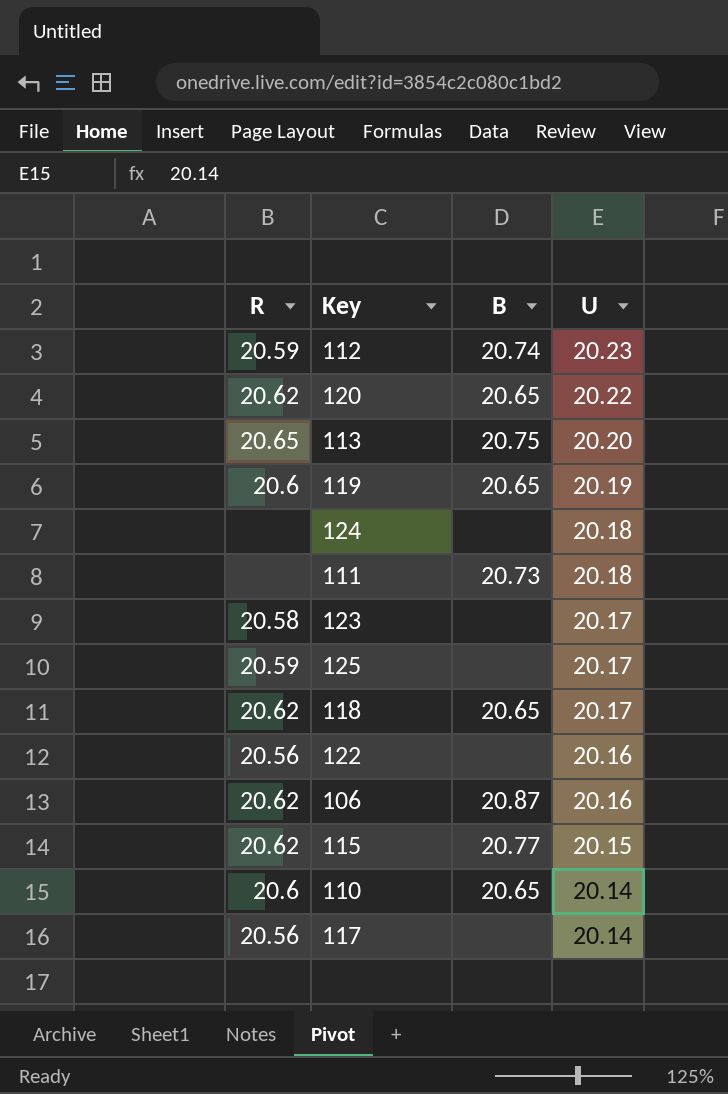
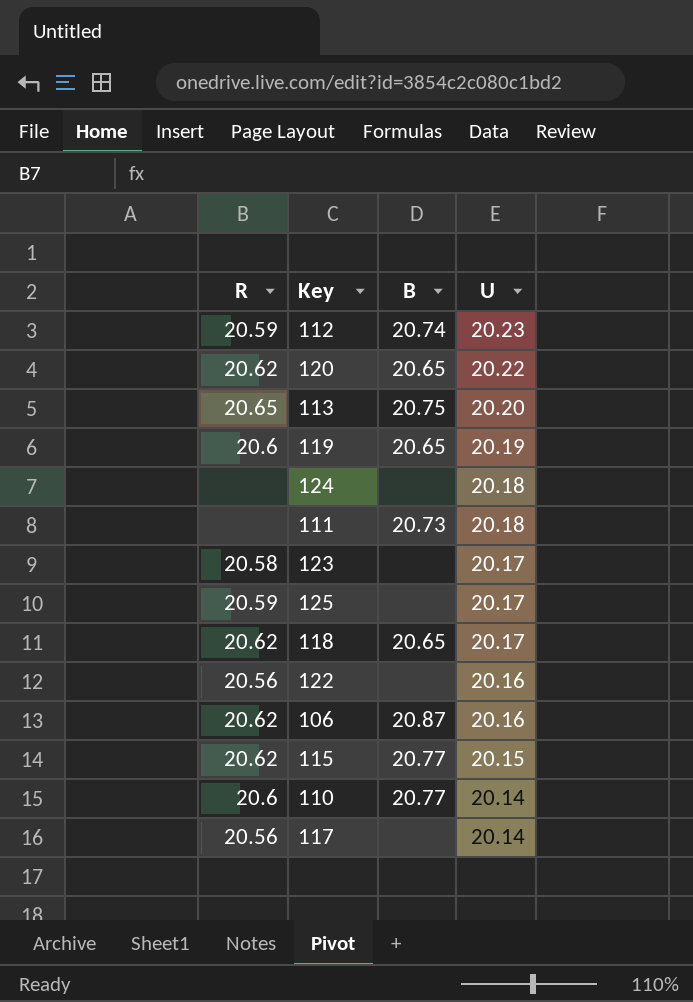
110 | B: 20.65 -> 20.77

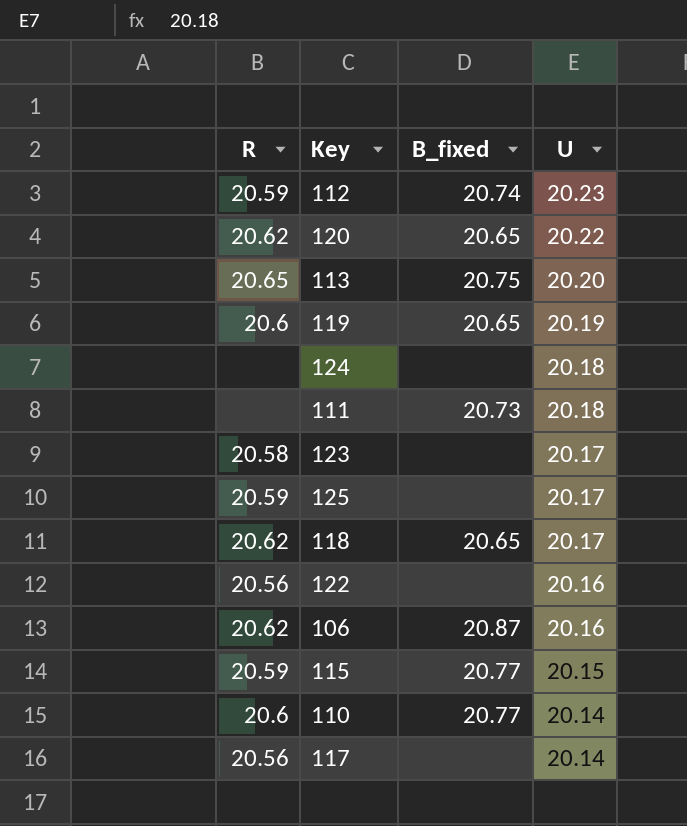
column name: B -> B_fixed
115 | R: 20.62 -> 20.59

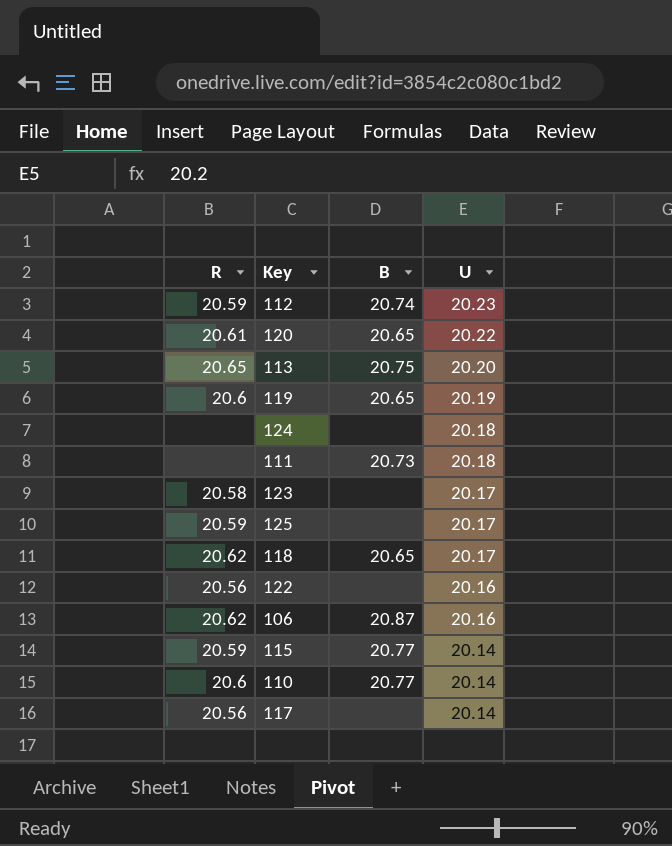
column name: B_fixed -> B
120 | R: 20.62 -> 20.61
115 | U: 20.15 -> 20.14

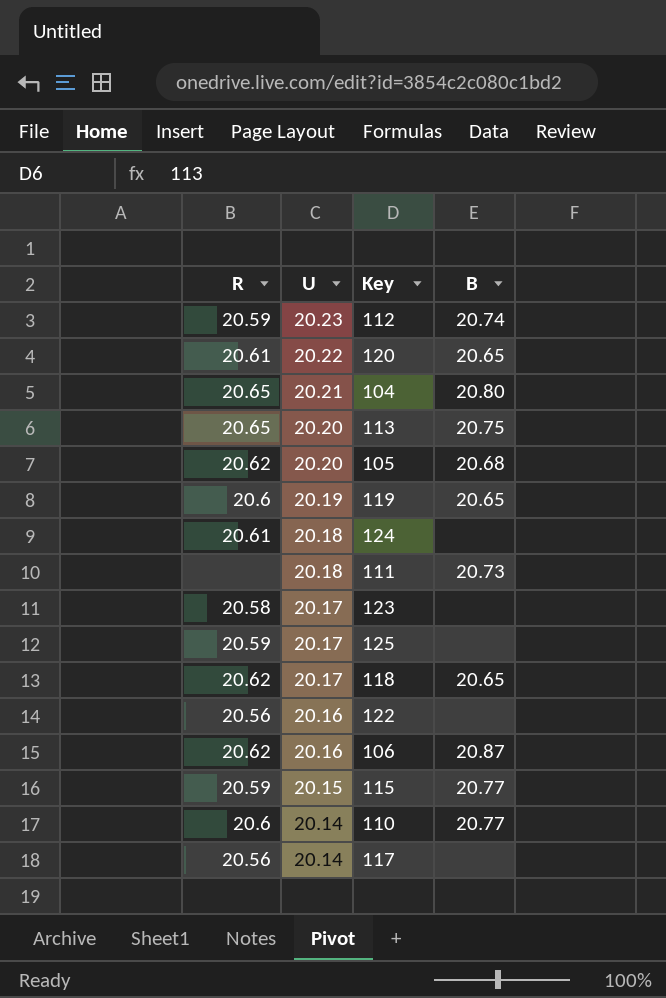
column U | position: 4 -> 2
row 104: none -> 20.65 | 20.21 | 20.80
row 105: none -> 20.62 | 20.20 | 20.68
124 | R: none -> 20.61
115 | U: 20.14 -> 20.15

